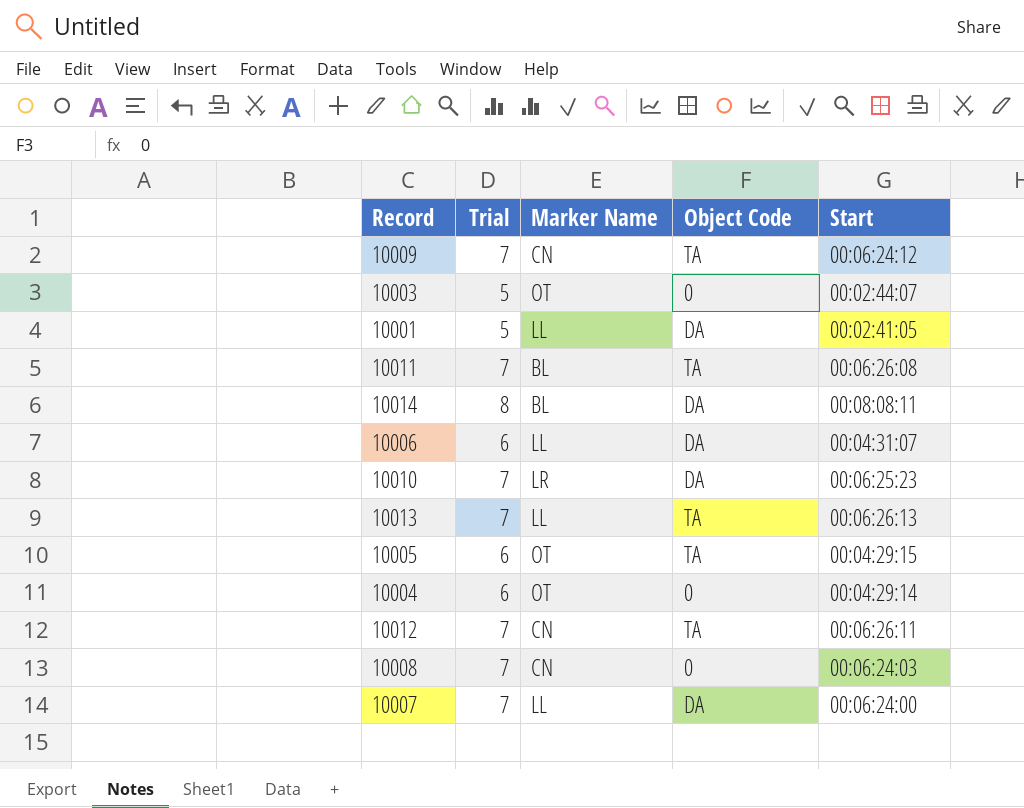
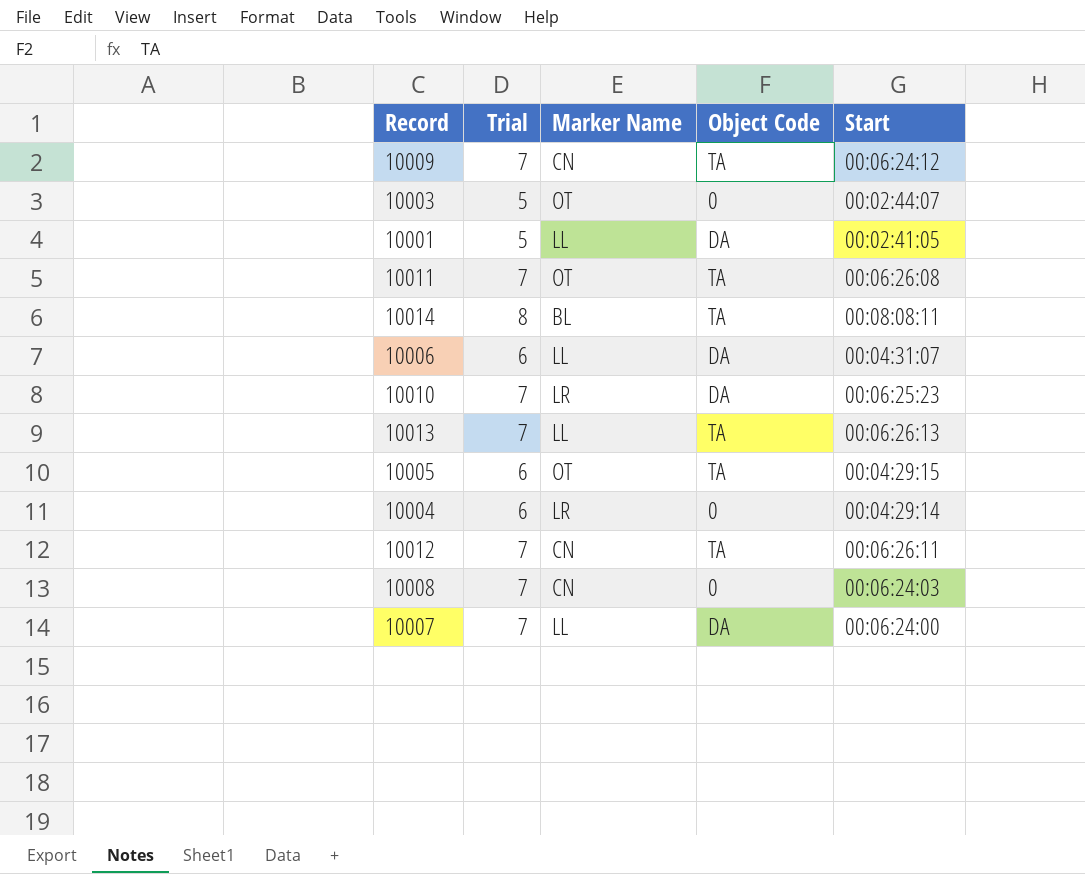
10011 | Marker Name: BL -> OT
10014 | Object Code: DA -> TA
10004 | Marker Name: OT -> LR

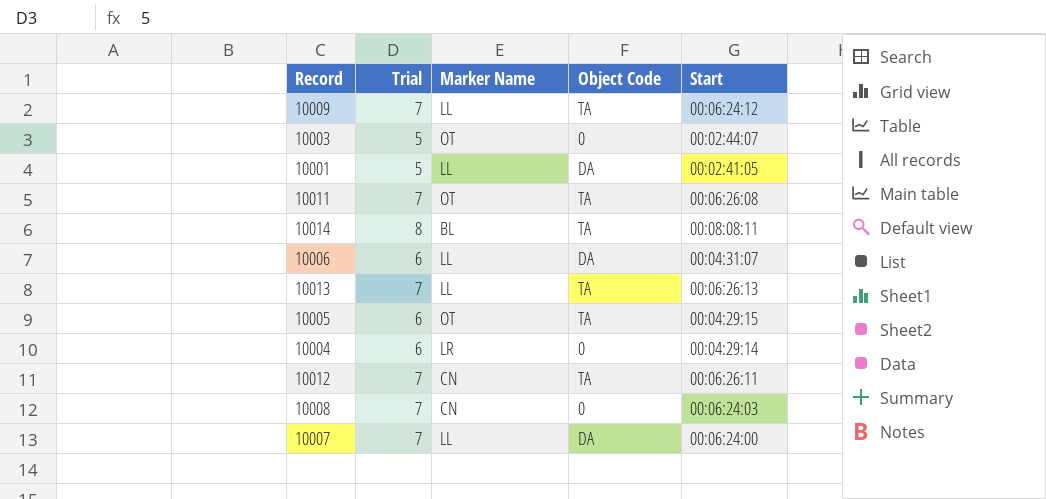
row 10010: 7 | LR | DA | 00:06:25:23 -> none
10009 | Marker Name: CN -> LL

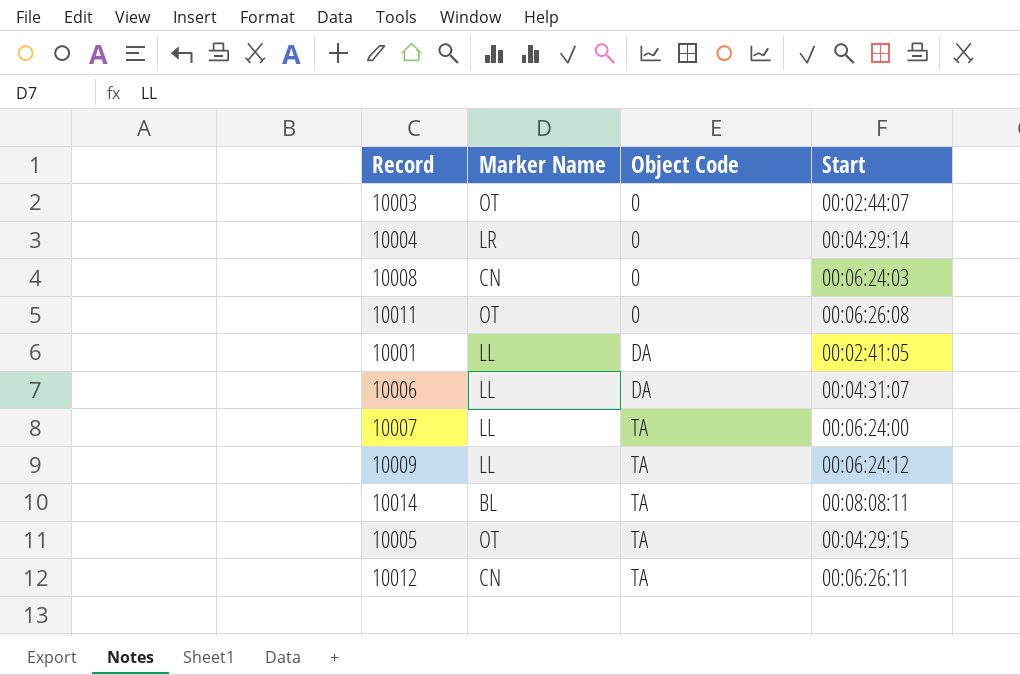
row order: none -> Object Code ascending
column Trial | position: 2 -> none
row 10013: 7 | LL | TA | 00:06:26:13 -> none
10011 | Object Code: TA -> 0
10007 | Object Code: DA -> TA

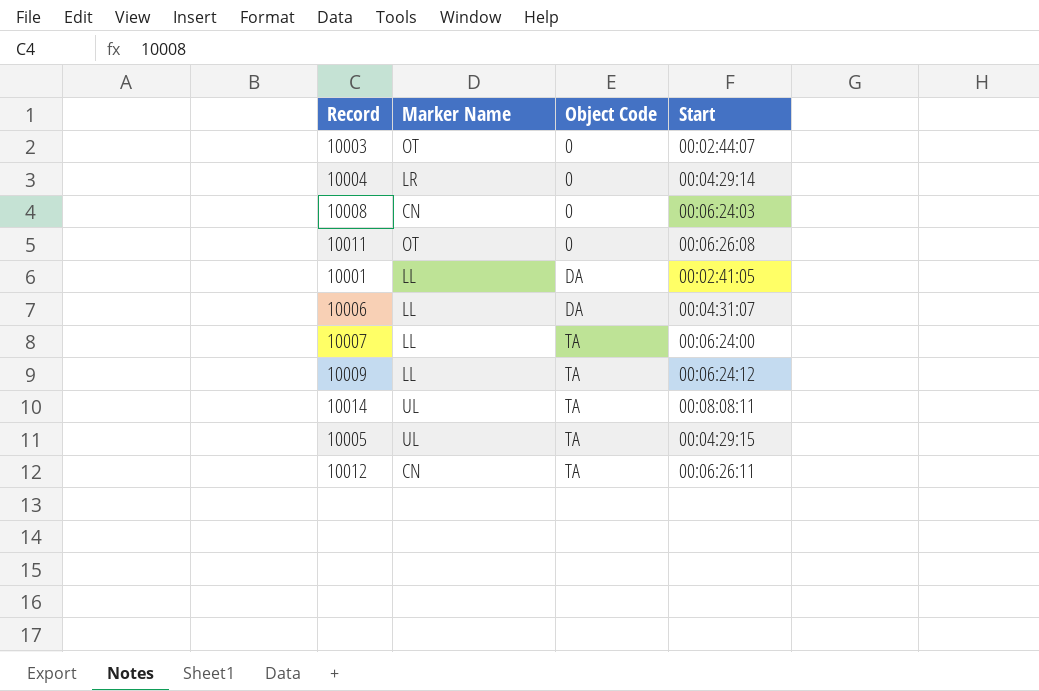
10014 | Marker Name: BL -> UL
10005 | Marker Name: OT -> UL

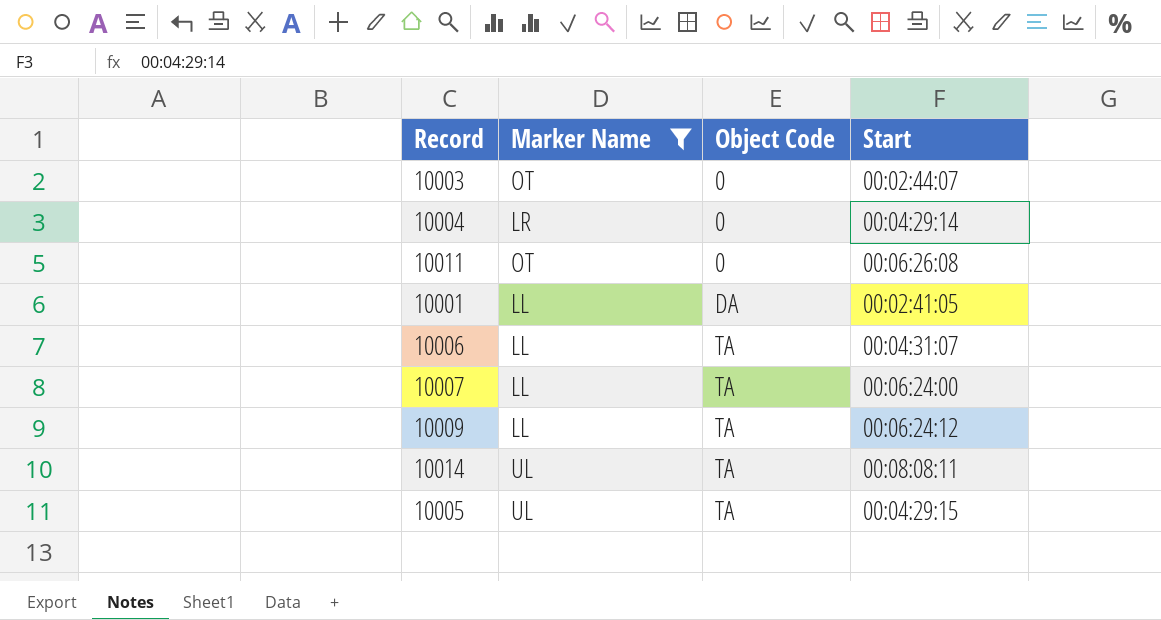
filter: none -> Marker Name != CN
10006 | Object Code: DA -> TA

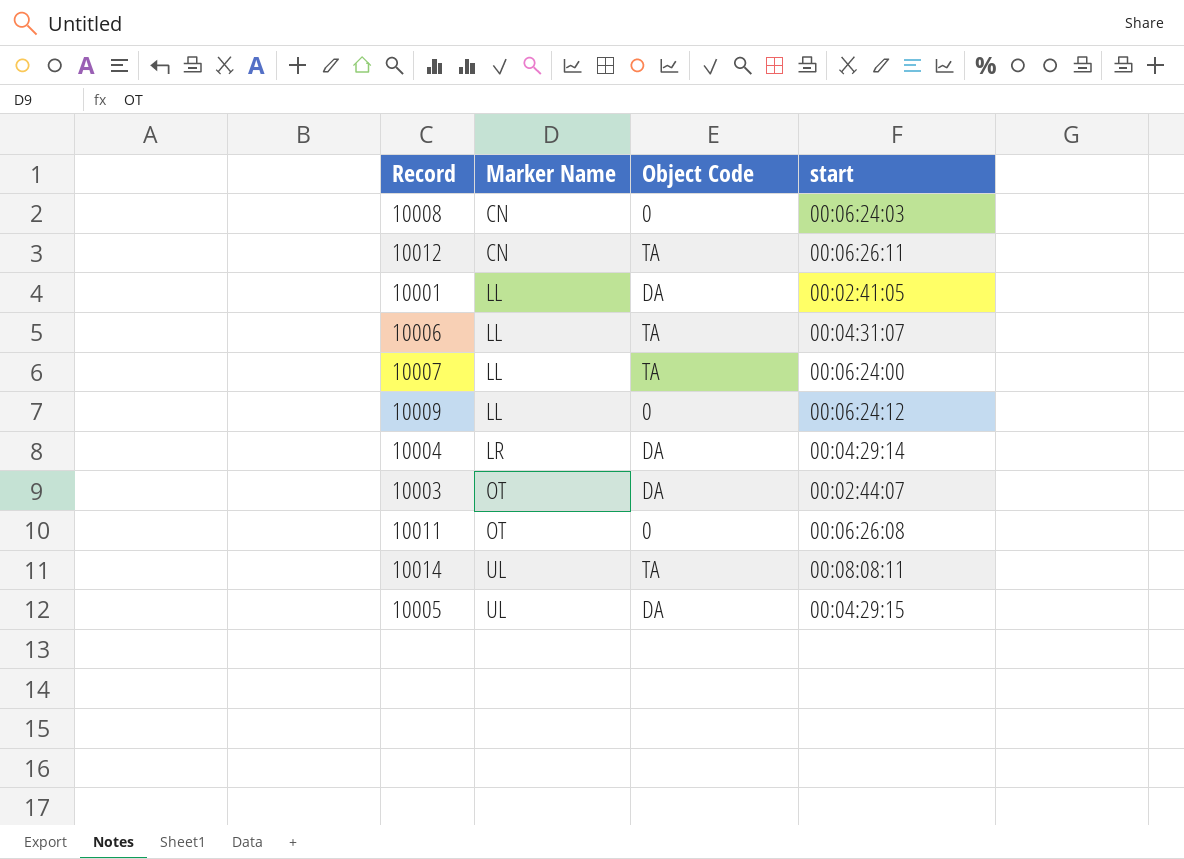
filter: Marker Name != CN -> none
row order: Object Code ascending -> Marker Name ascending
column name: Start -> start
10009 | Object Code: TA -> 0
10004 | Object Code: 0 -> DA
10003 | Object Code: 0 -> DA
10005 | Object Code: TA -> DA

